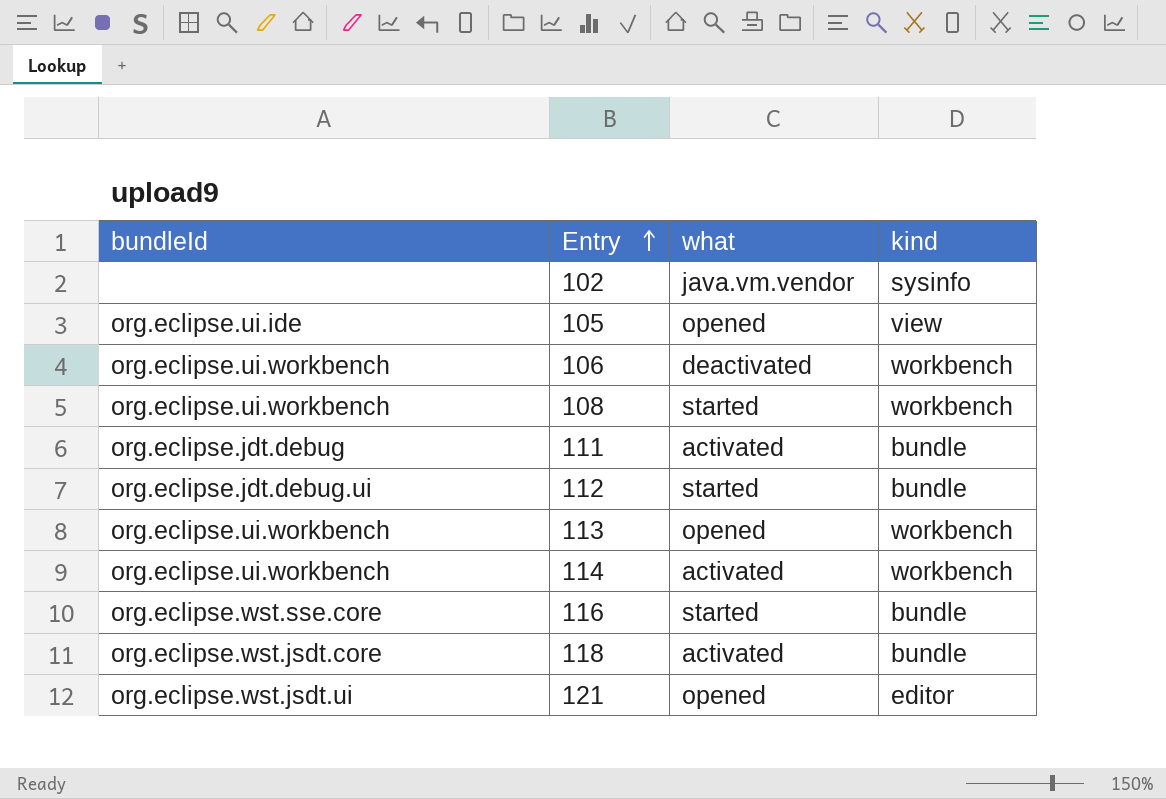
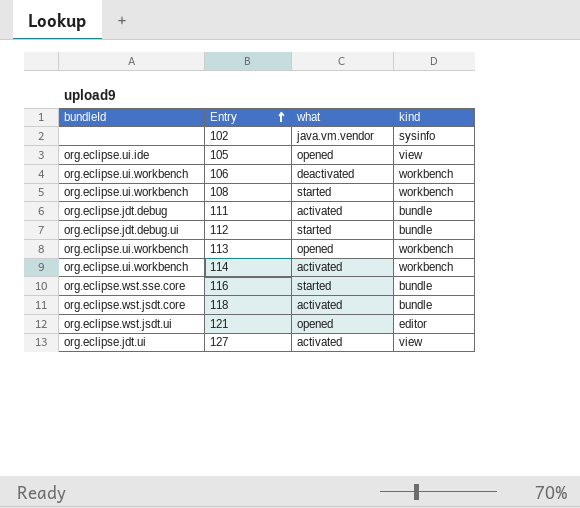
row 127: none -> org.eclipse.jdt.ui | activated | view

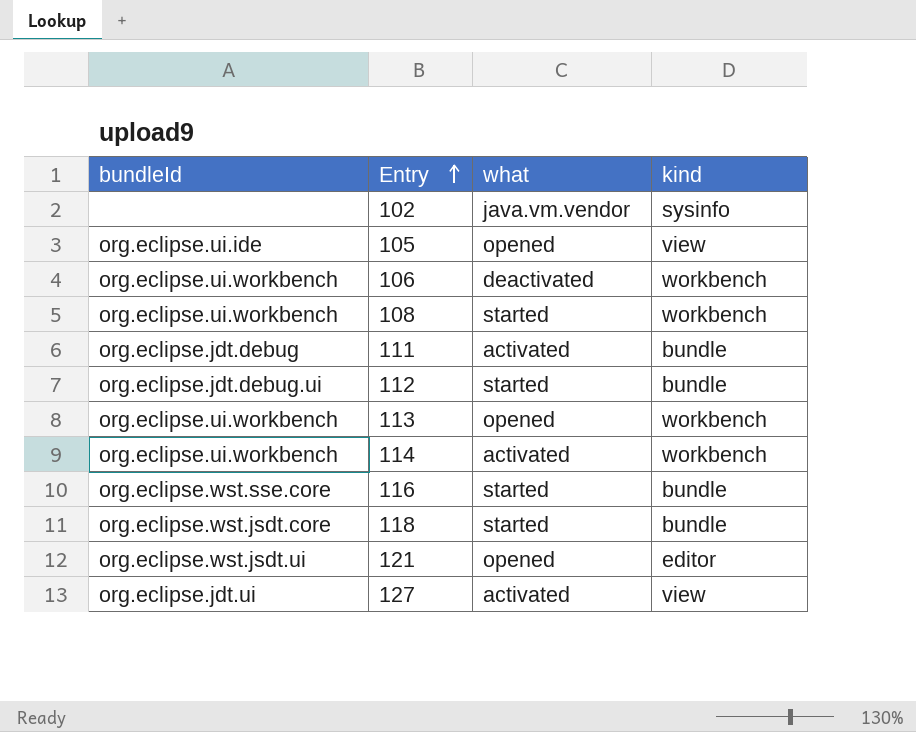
118 | what: activated -> started

